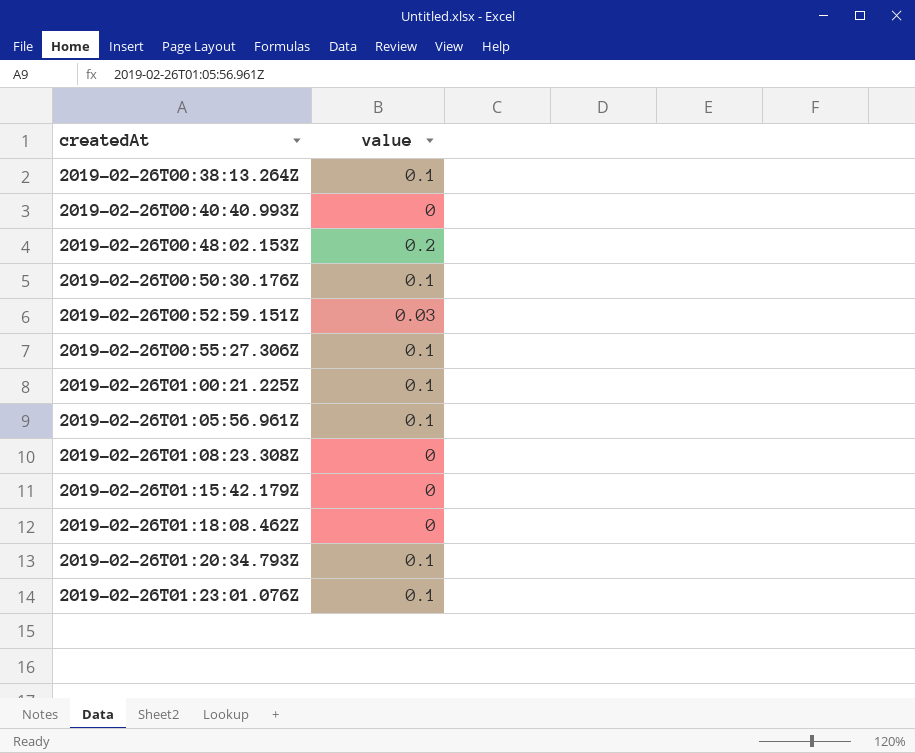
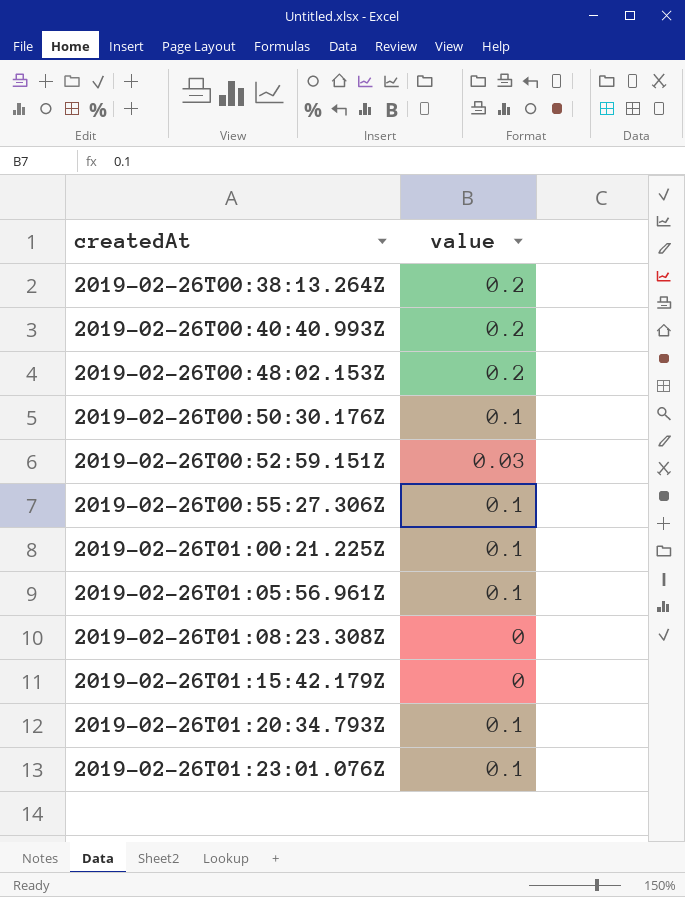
row 2019-02-26T01:18:08.462Z: 0 -> none
2019-02-26T00:38:13.264Z | value: 0.1 -> 0.2
2019-02-26T00:40:40.993Z | value: 0 -> 0.2

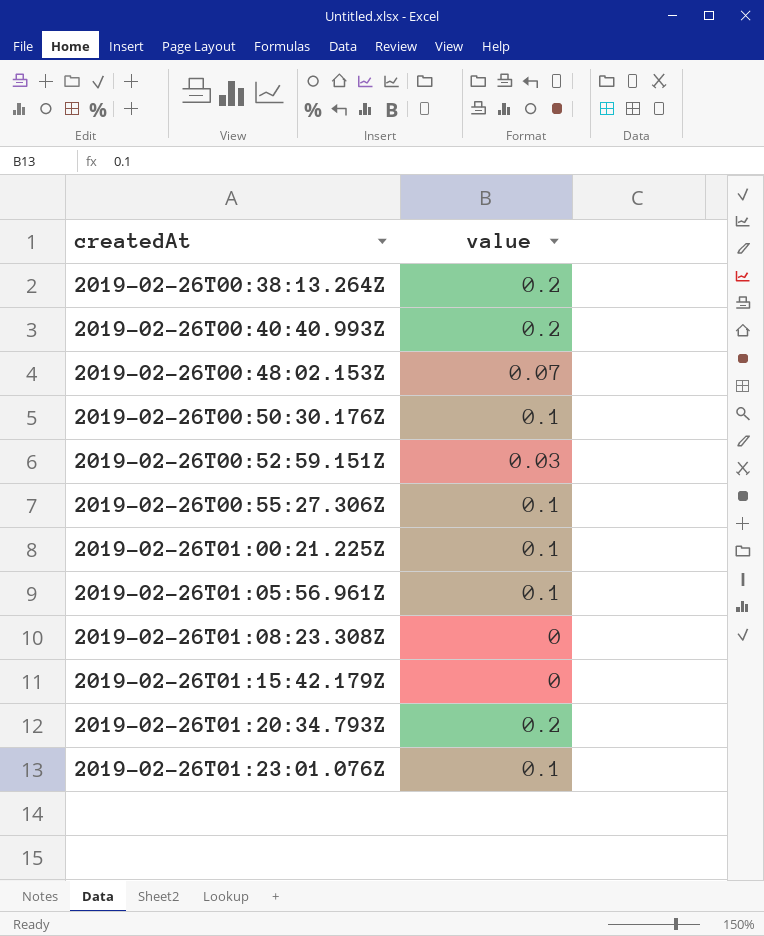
2019-02-26T00:48:02.153Z | value: 0.2 -> 0.07
2019-02-26T01:20:34.793Z | value: 0.1 -> 0.2

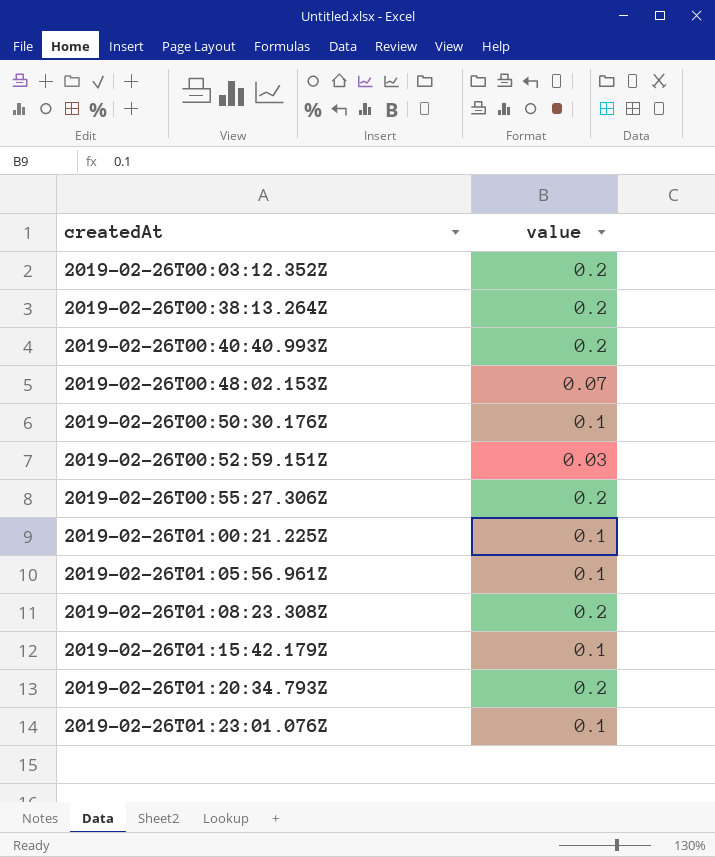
row 2019-02-26T00:03:12.352Z: none -> 0.2
2019-02-26T00:55:27.306Z | value: 0.1 -> 0.2
2019-02-26T01:08:23.308Z | value: 0 -> 0.2
2019-02-26T01:15:42.179Z | value: 0 -> 0.1

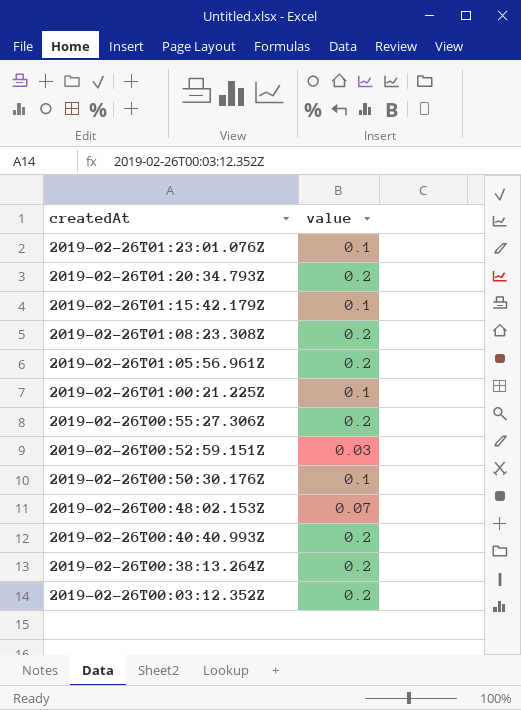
row order: createdAt ascending -> createdAt descending
2019-02-26T01:05:56.961Z | value: 0.1 -> 0.2

